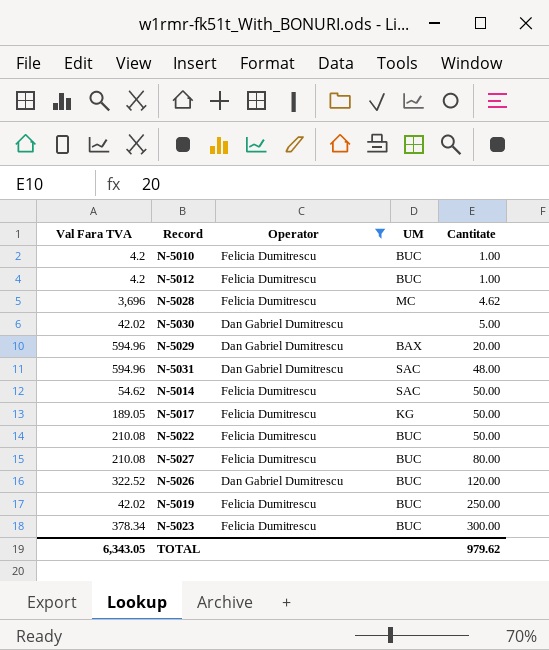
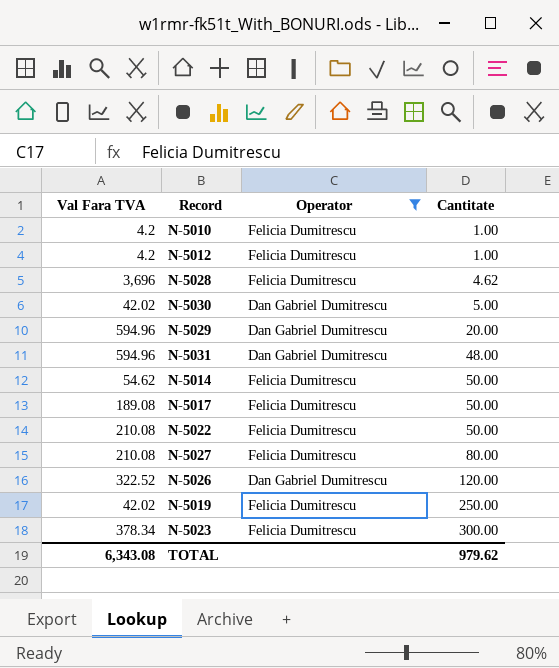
column UM | position: 4 -> none
N-5017 | Val Fara TVA: 189.05 -> 189.08
TOTAL | Val Fara TVA: 6,343.05 -> 6,343.08

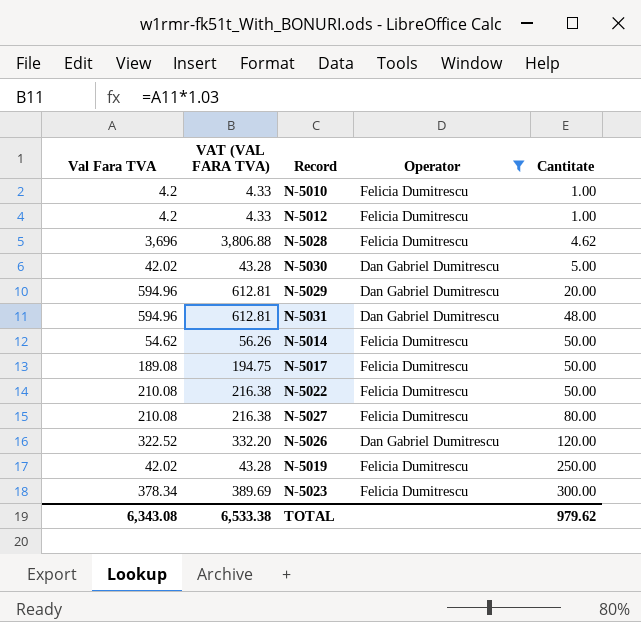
column VAT (VAL FARA TVA) | formula: none -> [Val Fara TVA] * 1.03

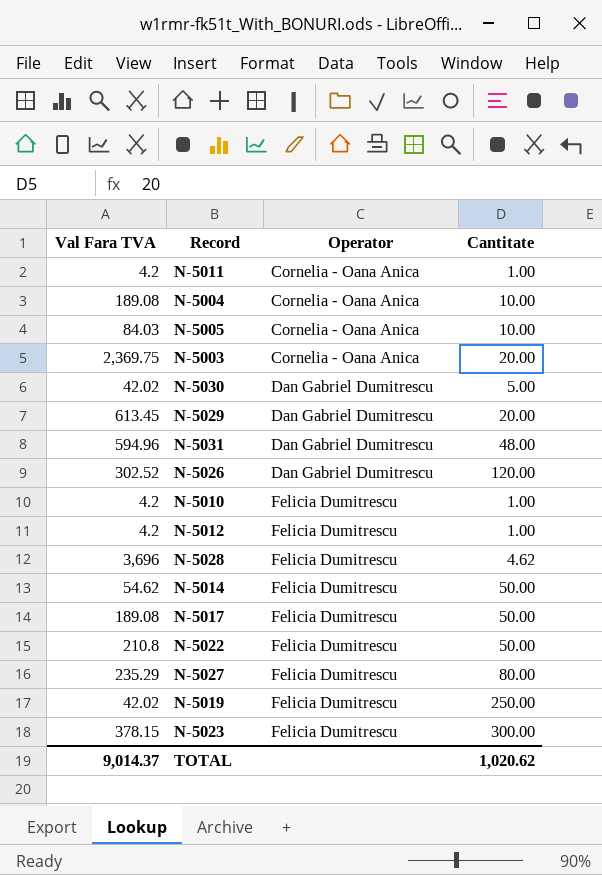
filter: Operator != Cornelia - Oana Anica -> none
row order: Cantitate ascending -> Operator ascending
column VAT (VAL FARA TVA) | formula: [Val Fara TVA] * 1.03 -> none
N-5029 | Val Fara TVA: 594.96 -> 613.45
N-5026 | Val Fara TVA: 322.52 -> 302.52
N-5022 | Val Fara TVA: 210.08 -> 210.8
N-5027 | Val Fara TVA: 210.08 -> 235.29
N-5023 | Val Fara TVA: 378.34 -> 378.15
TOTAL | Val Fara TVA: 6,343.08 -> 9,014.37
TOTAL | Cantitate: 979.62 -> 1,020.62

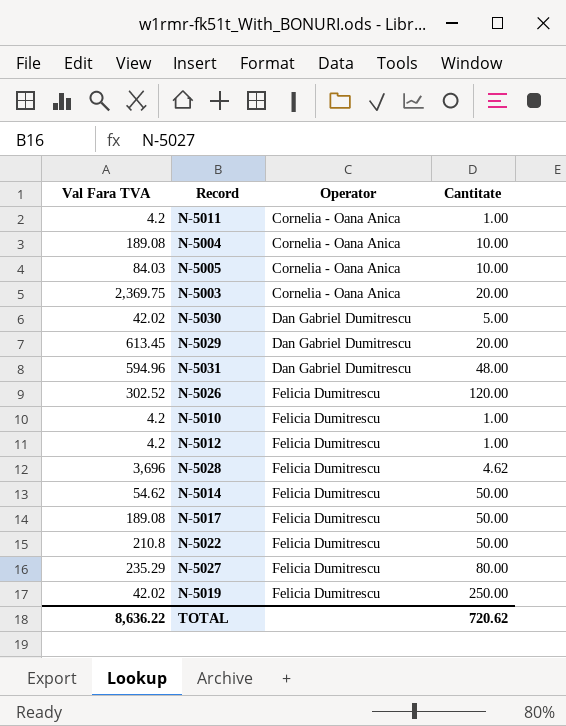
row N-5023: 378.15 | Felicia Dumitrescu | 300.00 -> none
N-5026 | Operator: Dan Gabriel Dumitrescu -> Felicia Dumitrescu
TOTAL | Val Fara TVA: 9,014.37 -> 8,636.22
TOTAL | Cantitate: 1,020.62 -> 720.62

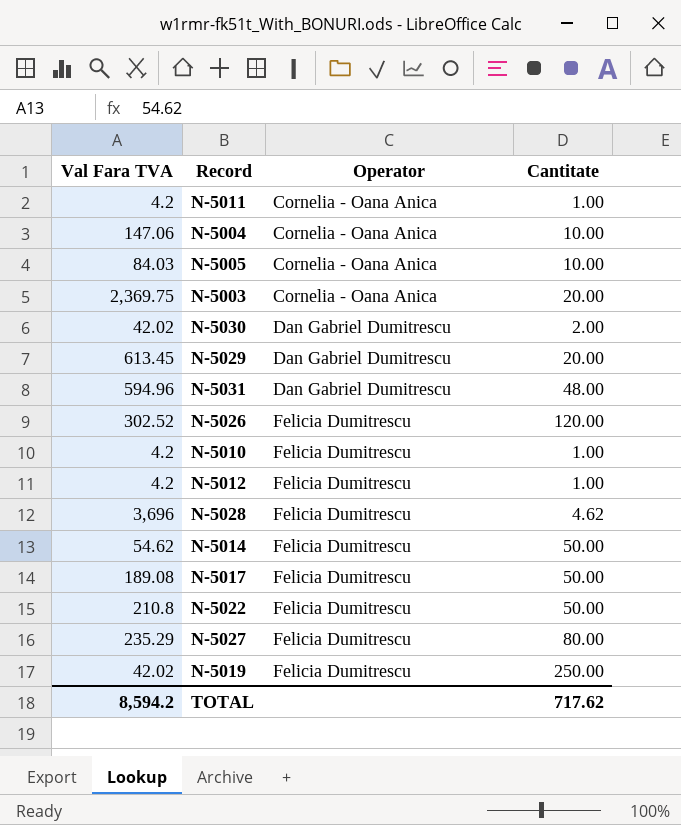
N-5004 | Val Fara TVA: 189.08 -> 147.06
N-5030 | Cantitate: 5.00 -> 2.00
TOTAL | Val Fara TVA: 8,636.22 -> 8,594.2
TOTAL | Cantitate: 720.62 -> 717.62

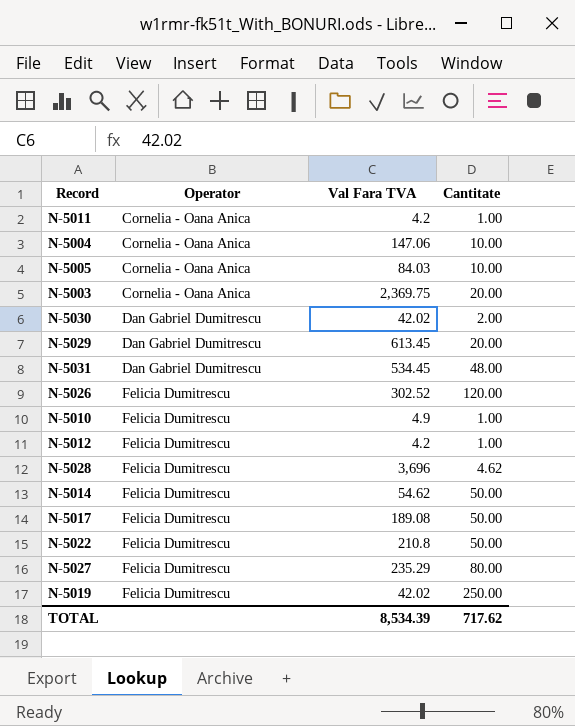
column Val Fara TVA | position: 1 -> 3
N-5031 | Val Fara TVA: 594.96 -> 534.45
N-5010 | Val Fara TVA: 4.2 -> 4.9
TOTAL | Val Fara TVA: 8,594.2 -> 8,534.39

